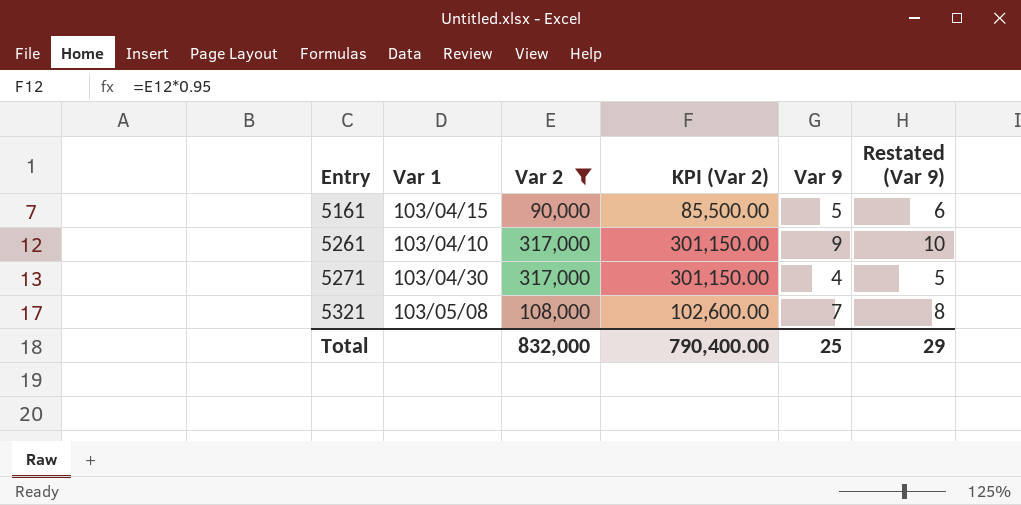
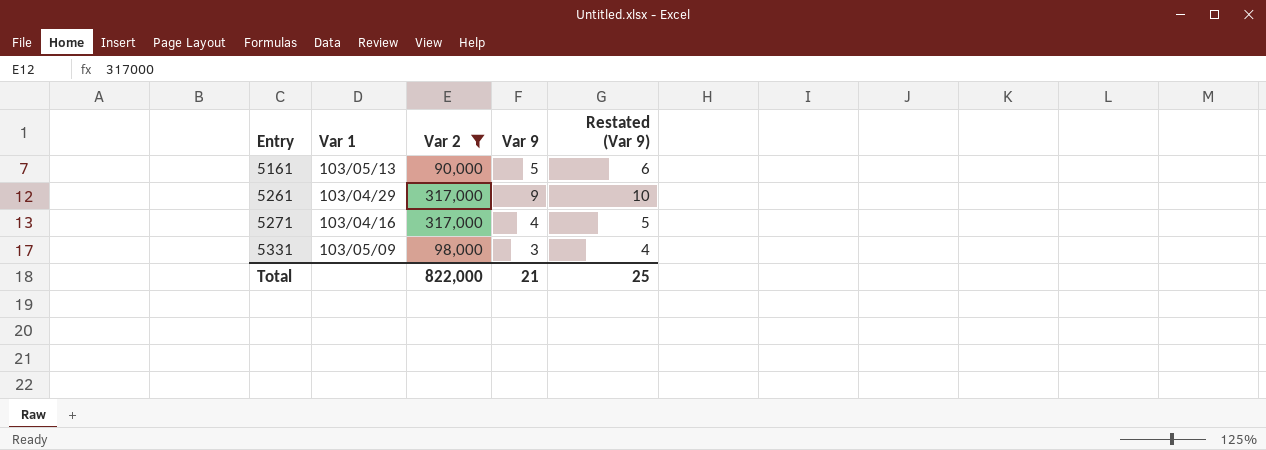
column KPI (Var 2) | formula: [Var 2] * 0.95 -> none
row 5321: 103/05/08 | 108,000 | 102,600.00 | 7 | 8 -> none
5161 | Var 1: 103/04/15 -> 103/05/13
5261 | Var 1: 103/04/10 -> 103/04/29
5271 | Var 1: 103/04/30 -> 103/04/16
row 5331: none -> 103/05/09 | 98,000 | 3 | 4
Total | Var 2: 832,000 -> 822,000
Total | Var 9: 25 -> 21
Total | Restated (Var 9): 29 -> 25

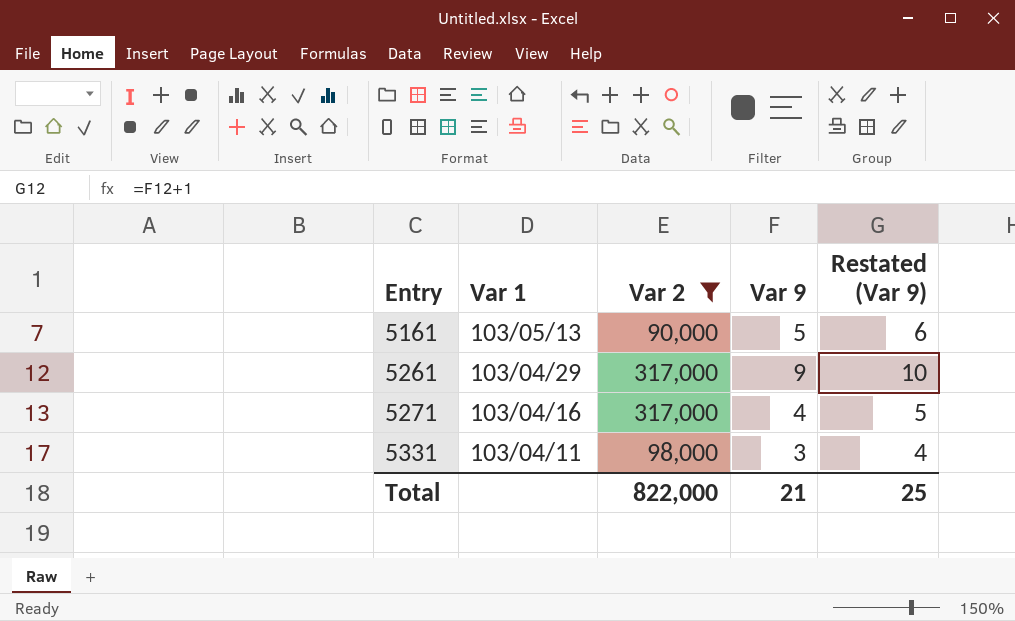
5331 | Var 1: 103/05/09 -> 103/04/11

